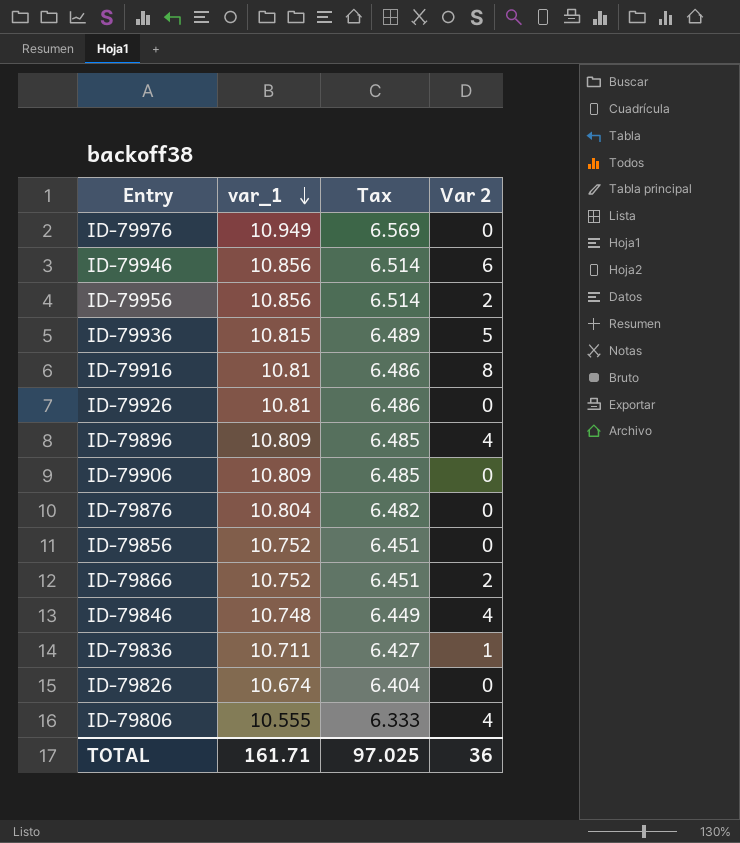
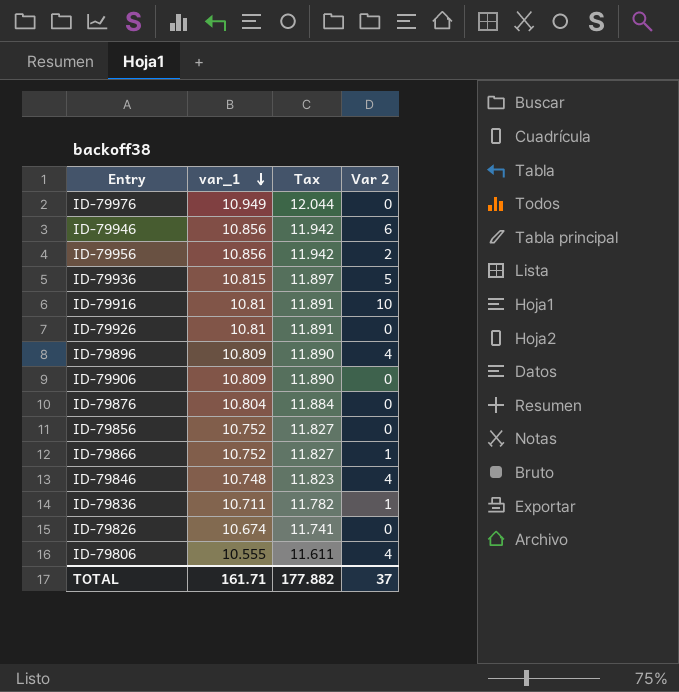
column Tax | formula: [var_1] * 0.6 -> [var_1] * 1.1
ID-79916 | Var 2: 8 -> 10
ID-79866 | Var 2: 2 -> 1
TOTAL | Tax: 97.025 -> 177.882
TOTAL | Var 2: 36 -> 37

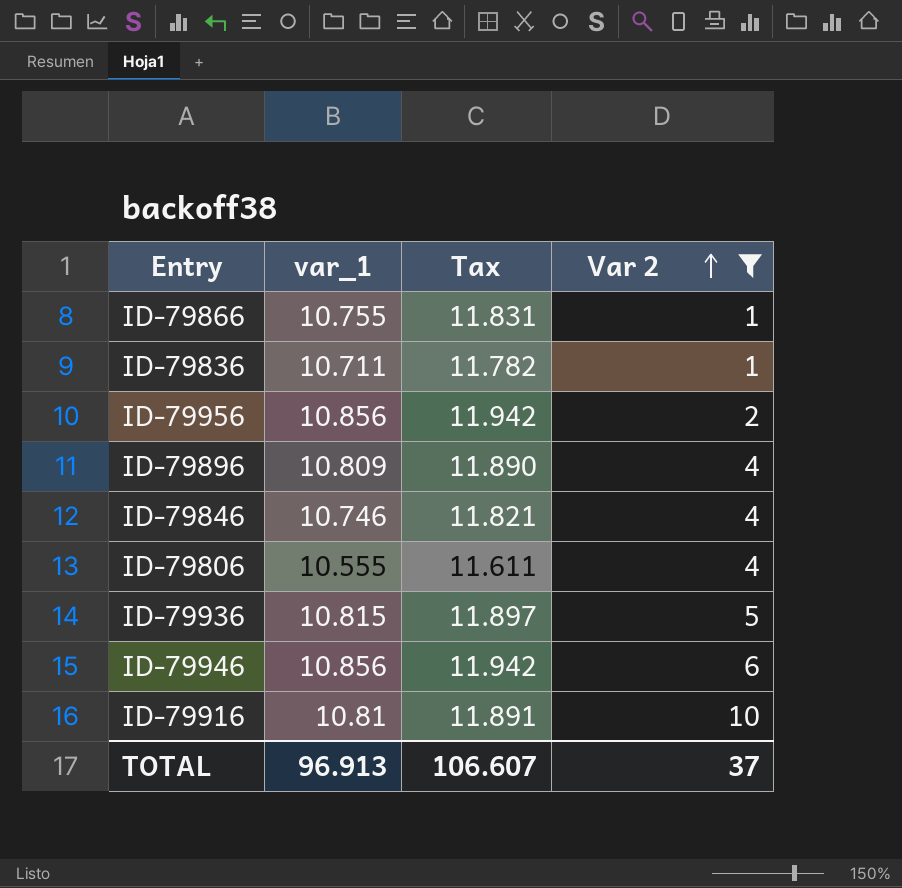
filter: none -> Var 2 != 0
row order: var_1 descending -> Var 2 ascending
ID-79866 | var_1: 10.752 -> 10.755
ID-79866 | Tax: 11.827 -> 11.831
ID-79846 | var_1: 10.748 -> 10.746
ID-79846 | Tax: 11.823 -> 11.821
TOTAL | var_1: 161.71 -> 96.913
TOTAL | Tax: 177.882 -> 106.607

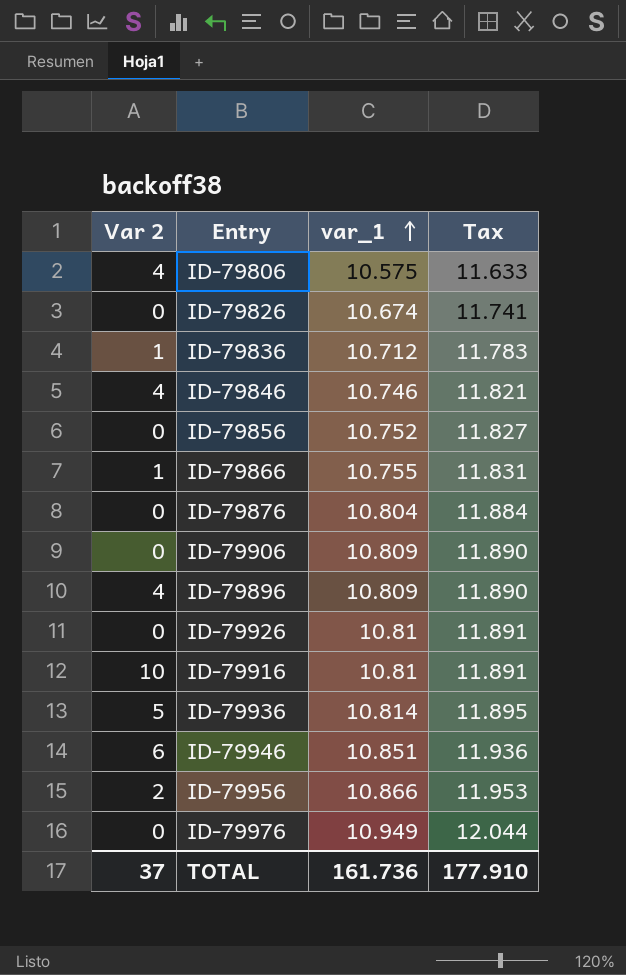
filter: Var 2 != 0 -> none
row order: Var 2 ascending -> var_1 ascending
column Var 2 | position: 4 -> 1
ID-79806 | var_1: 10.555 -> 10.575
ID-79806 | Tax: 11.611 -> 11.633
ID-79836 | var_1: 10.711 -> 10.712
ID-79836 | Tax: 11.782 -> 11.783
ID-79936 | var_1: 10.815 -> 10.814
ID-79936 | Tax: 11.897 -> 11.895
ID-79946 | var_1: 10.856 -> 10.851
ID-79946 | Tax: 11.942 -> 11.936
ID-79956 | var_1: 10.856 -> 10.866
ID-79956 | Tax: 11.942 -> 11.953
TOTAL | var_1: 96.913 -> 161.736
TOTAL | Tax: 106.607 -> 177.910

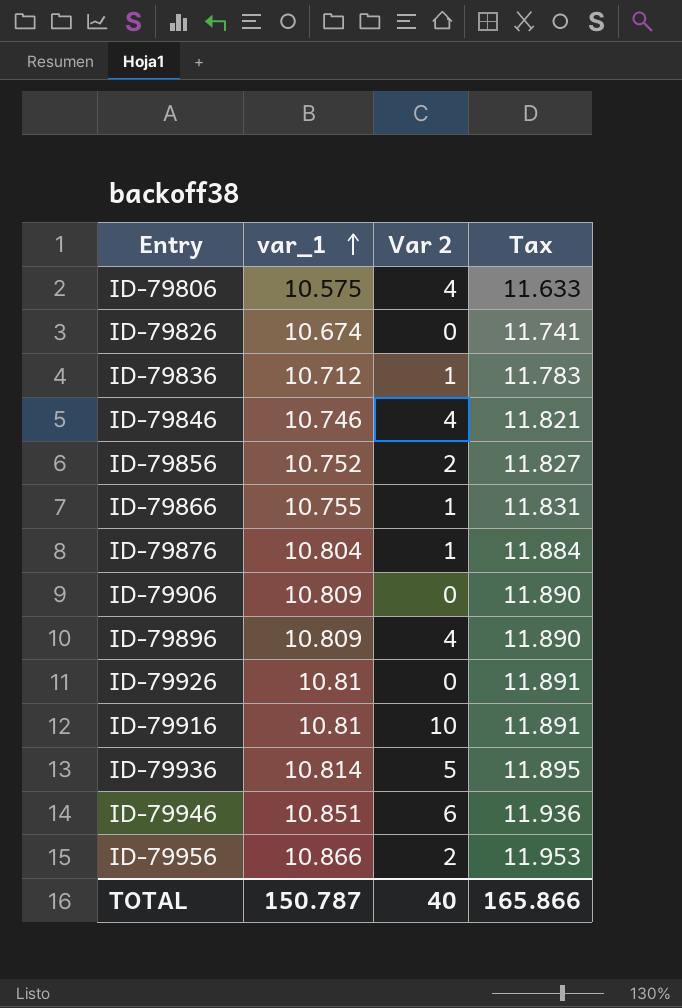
column Var 2 | position: 1 -> 3
row ID-79976: 0 | 10.949 | 12.044 -> none
ID-79856 | Var 2: 0 -> 2
ID-79876 | Var 2: 0 -> 1
TOTAL | var_1: 161.736 -> 150.787
TOTAL | Var 2: 37 -> 40
TOTAL | Tax: 177.910 -> 165.866

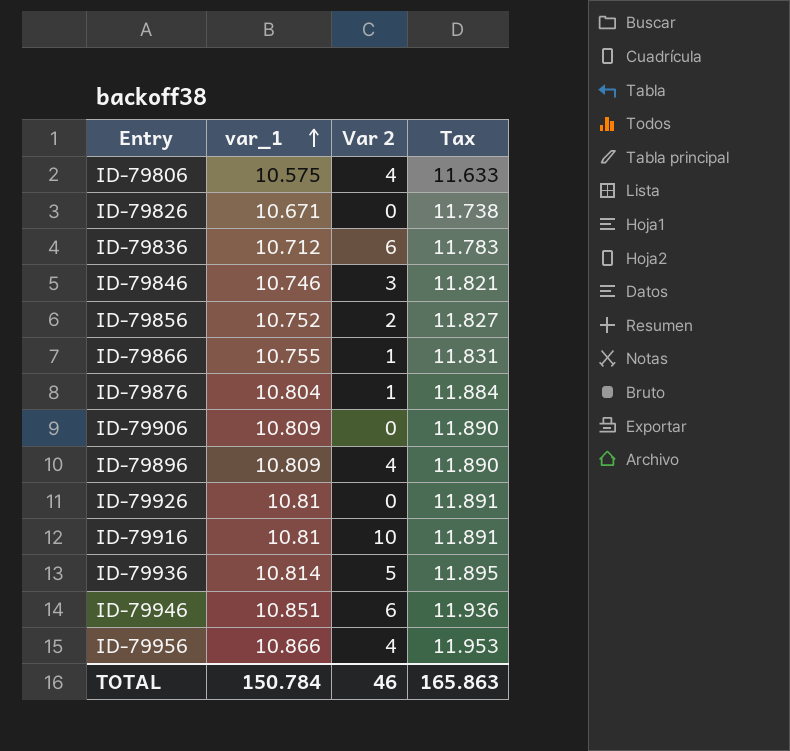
ID-79826 | var_1: 10.674 -> 10.671
ID-79826 | Tax: 11.741 -> 11.738
ID-79836 | Var 2: 1 -> 6
ID-79846 | Var 2: 4 -> 3
ID-79956 | Var 2: 2 -> 4
TOTAL | var_1: 150.787 -> 150.784
TOTAL | Var 2: 40 -> 46
TOTAL | Tax: 165.866 -> 165.863

